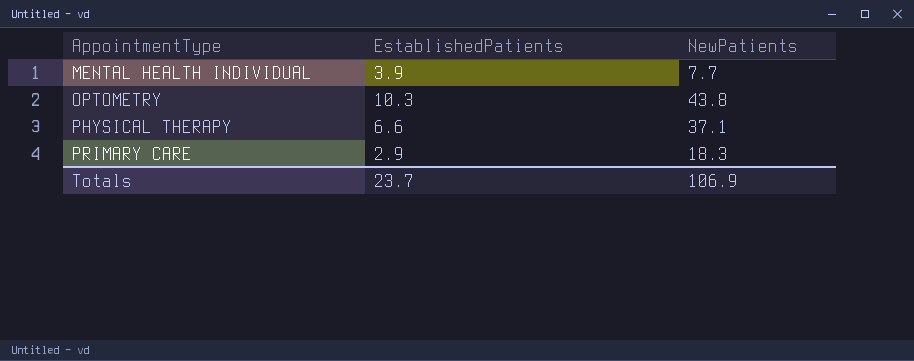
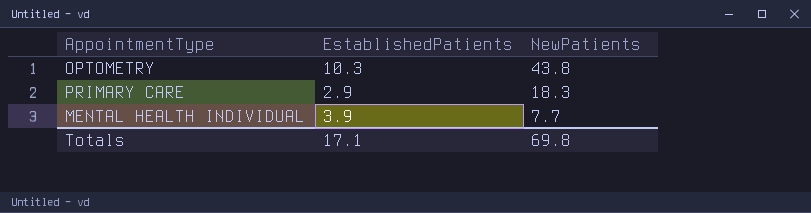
row order: AppointmentType ascending -> NewPatients descending
row PHYSICAL THERAPY: 6.6 | 37.1 -> none
Totals | EstablishedPatients: 23.7 -> 17.1
Totals | NewPatients: 106.9 -> 69.8

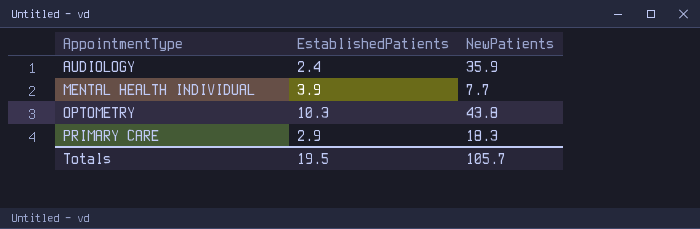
row order: NewPatients descending -> AppointmentType ascending
row AUDIOLOGY: none -> 2.4 | 35.9
Totals | EstablishedPatients: 17.1 -> 19.5
Totals | NewPatients: 69.8 -> 105.7

